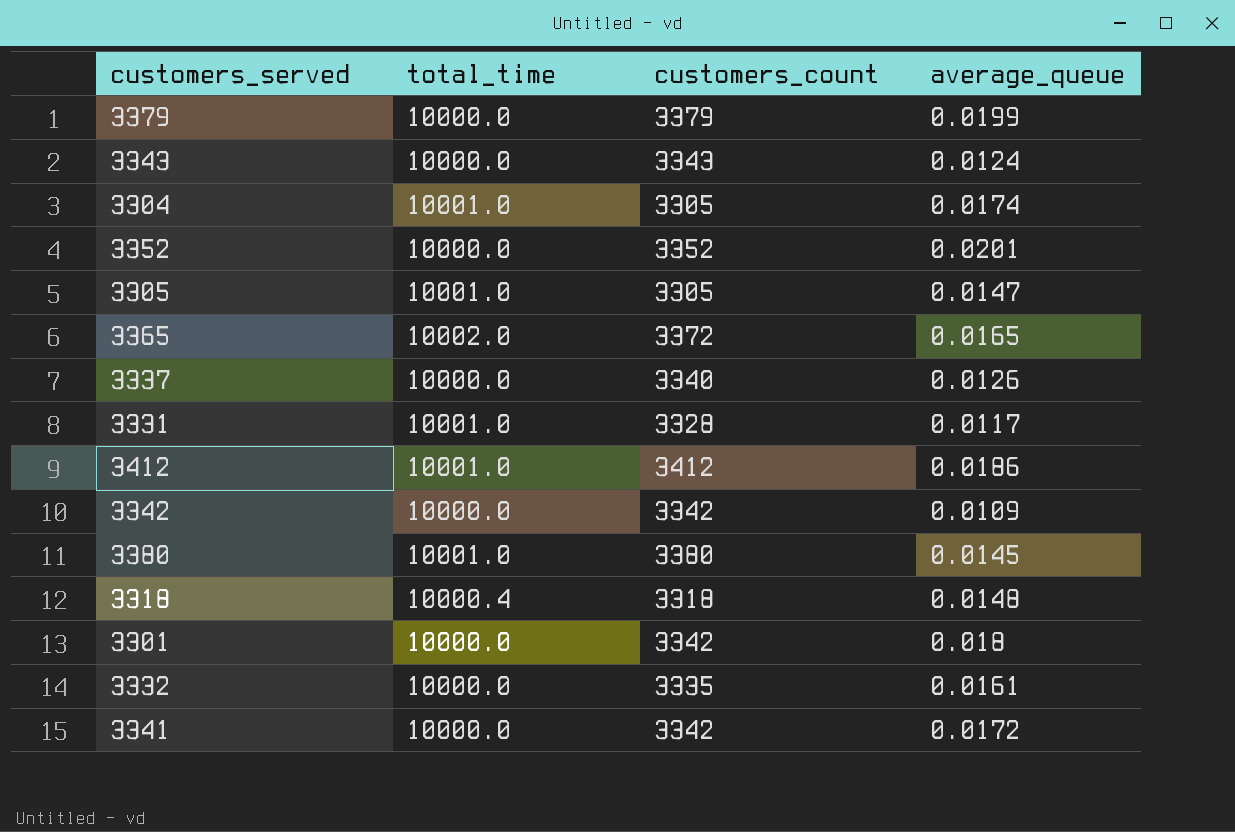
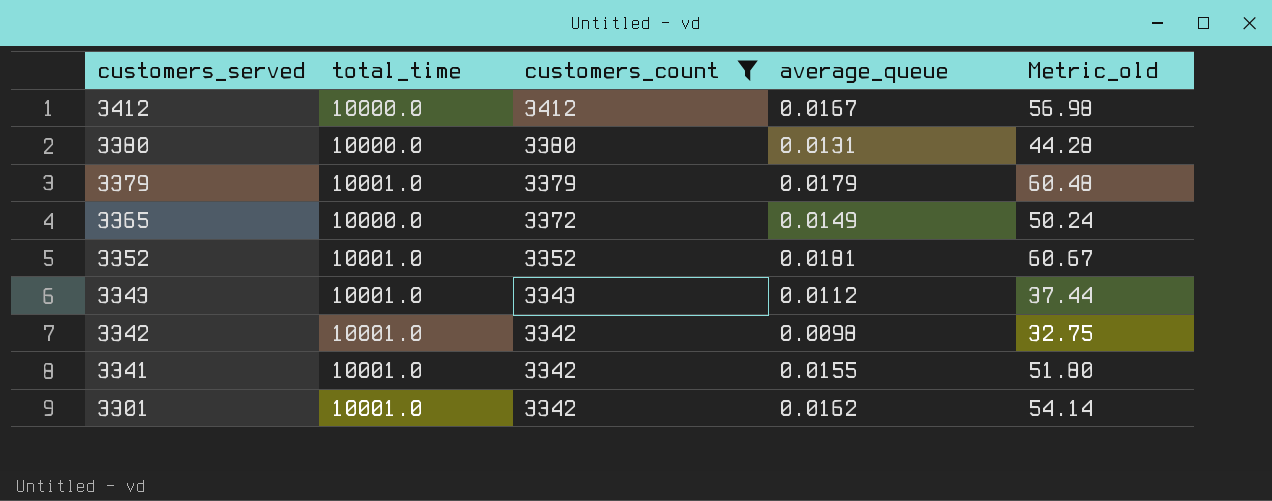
filter: none -> customers_count >= 3342
row order: none -> customers_served descending
column Metric_old | formula: none -> [customers_count] * [average_queue]
3412 | total_time: 10001.0 -> 10000.0
3412 | average_queue: 0.0186 -> 0.0167
3380 | total_time: 10001.0 -> 10000.0
3380 | average_queue: 0.0145 -> 0.0131
3379 | total_time: 10000.0 -> 10001.0
3379 | average_queue: 0.0199 -> 0.0179
3365 | total_time: 10002.0 -> 10000.0
3365 | average_queue: 0.0165 -> 0.0149
3352 | total_time: 10000.0 -> 10001.0
3352 | average_queue: 0.0201 -> 0.0181
3343 | total_time: 10000.0 -> 10001.0
3343 | average_queue: 0.0124 -> 0.0112
3342 | total_time: 10000.0 -> 10001.0
3342 | average_queue: 0.0109 -> 0.0098
3341 | total_time: 10000.0 -> 10001.0
3341 | average_queue: 0.0172 -> 0.0155
3301 | total_time: 10000.0 -> 10001.0
3301 | average_queue: 0.018 -> 0.0162

